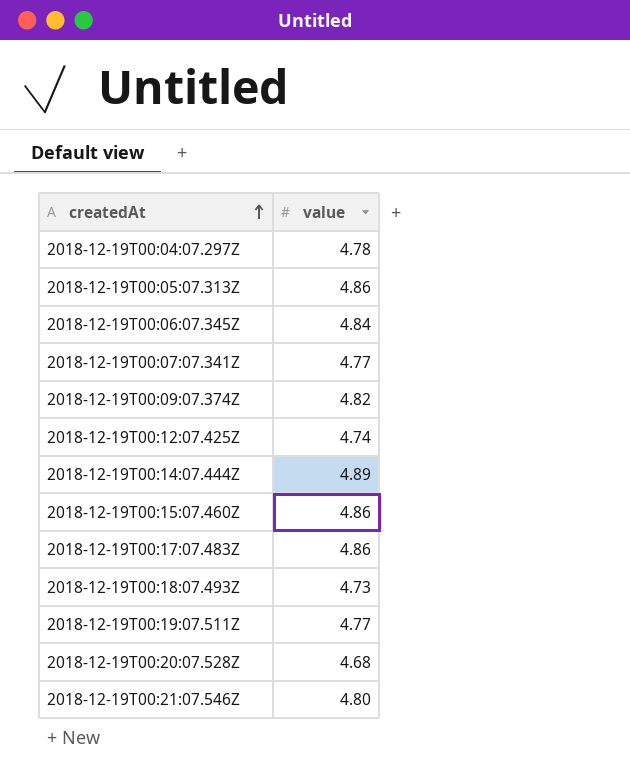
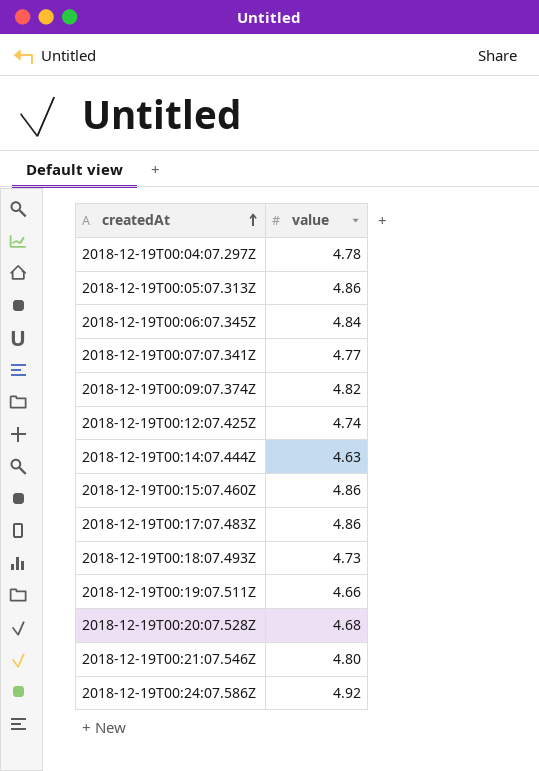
2018-12-19T00:14:07.444Z | value: 4.89 -> 4.63
2018-12-19T00:19:07.511Z | value: 4.77 -> 4.66
row 2018-12-19T00:24:07.586Z: none -> 4.92

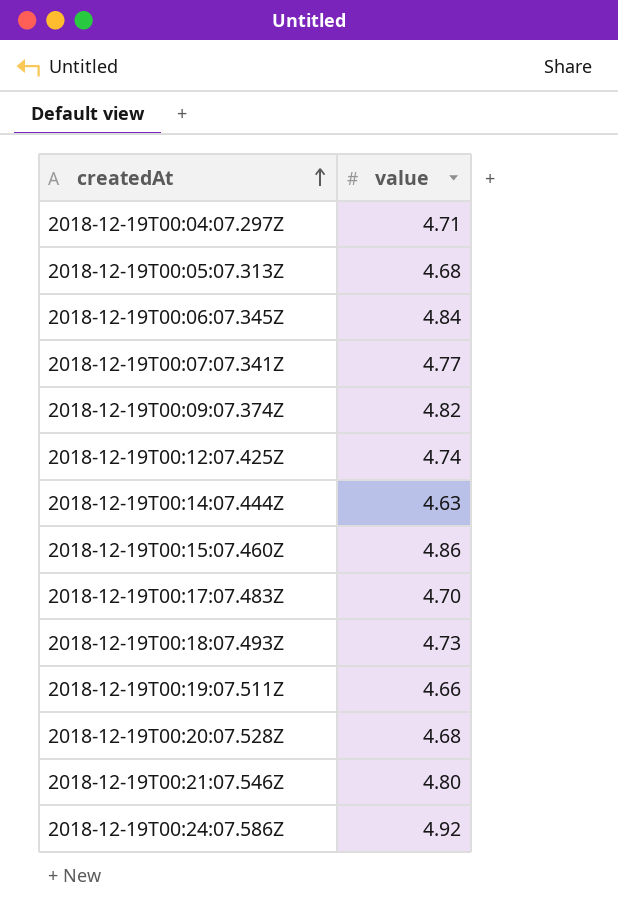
2018-12-19T00:04:07.297Z | value: 4.78 -> 4.71
2018-12-19T00:05:07.313Z | value: 4.86 -> 4.68
2018-12-19T00:17:07.483Z | value: 4.86 -> 4.70

